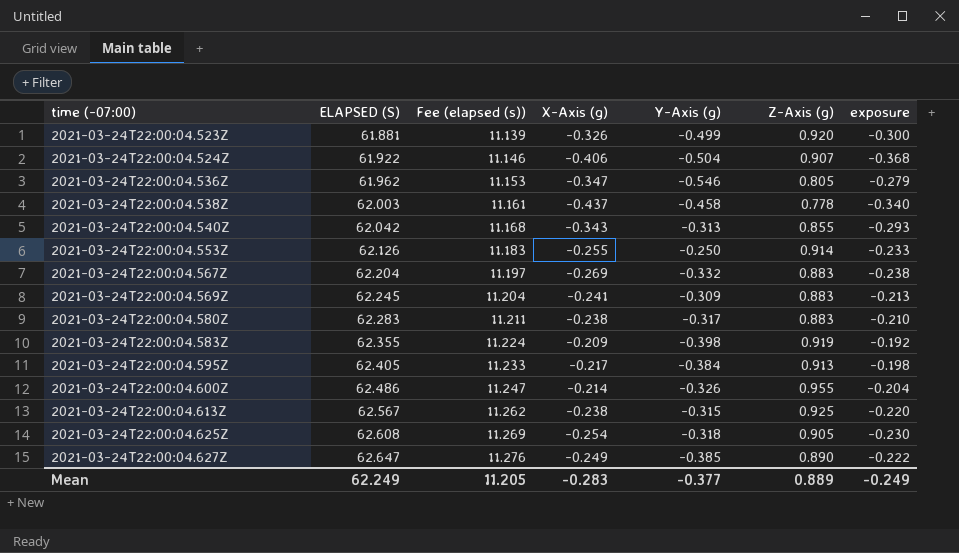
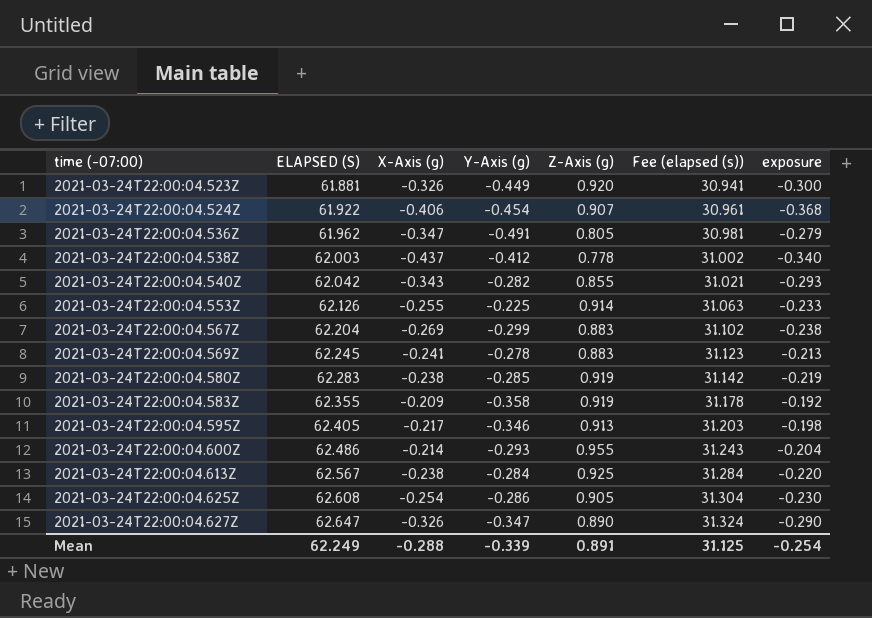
column Fee (elapsed (s)) | formula: [ELAPSED (S)] * 0.18 -> [ELAPSED (S)] * 0.5
column Fee (elapsed (s)) | position: 3 -> 6
2021-03-24T22:00:04.523Z | Y-Axis (g): -0.499 -> -0.449
2021-03-24T22:00:04.524Z | Y-Axis (g): -0.504 -> -0.454
2021-03-24T22:00:04.536Z | Y-Axis (g): -0.546 -> -0.491
2021-03-24T22:00:04.538Z | Y-Axis (g): -0.458 -> -0.412
2021-03-24T22:00:04.540Z | Y-Axis (g): -0.313 -> -0.282
2021-03-24T22:00:04.553Z | Y-Axis (g): -0.250 -> -0.225
2021-03-24T22:00:04.567Z | Y-Axis (g): -0.332 -> -0.299
2021-03-24T22:00:04.569Z | Y-Axis (g): -0.309 -> -0.278
2021-03-24T22:00:04.580Z | Y-Axis (g): -0.317 -> -0.285
2021-03-24T22:00:04.580Z | Z-Axis (g): 0.883 -> 0.919
2021-03-24T22:00:04.580Z | exposure: -0.210 -> -0.219
2021-03-24T22:00:04.583Z | Y-Axis (g): -0.398 -> -0.358
2021-03-24T22:00:04.595Z | Y-Axis (g): -0.384 -> -0.346
2021-03-24T22:00:04.600Z | Y-Axis (g): -0.326 -> -0.293
2021-03-24T22:00:04.613Z | Y-Axis (g): -0.315 -> -0.284
2021-03-24T22:00:04.625Z | Y-Axis (g): -0.318 -> -0.286
2021-03-24T22:00:04.627Z | X-Axis (g): -0.249 -> -0.326
2021-03-24T22:00:04.627Z | Y-Axis (g): -0.385 -> -0.347
2021-03-24T22:00:04.627Z | exposure: -0.222 -> -0.290
Mean | X-Axis (g): -0.283 -> -0.288
Mean | Y-Axis (g): -0.377 -> -0.339
Mean | Z-Axis (g): 0.889 -> 0.891
Mean | Fee (elapsed (s)): 11.205 -> 31.125
Mean | exposure: -0.249 -> -0.254

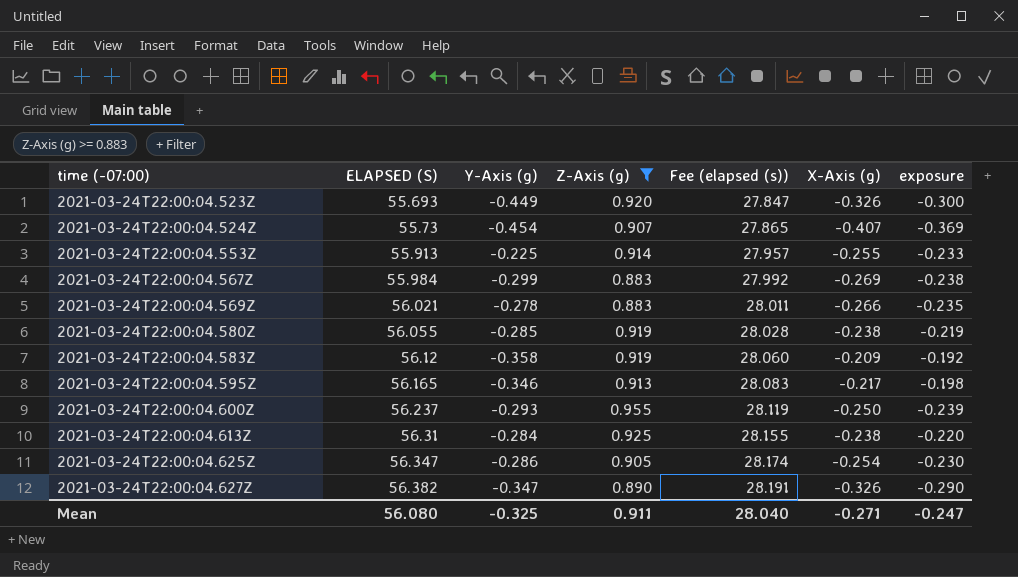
filter: none -> Z-Axis (g) >= 0.883
column X-Axis (g) | position: 3 -> 6
2021-03-24T22:00:04.523Z | ELAPSED (S): 61.881 -> 55.693
2021-03-24T22:00:04.523Z | Fee (elapsed (s)): 30.941 -> 27.847
2021-03-24T22:00:04.524Z | ELAPSED (S): 61.922 -> 55.73
2021-03-24T22:00:04.524Z | Fee (elapsed (s)): 30.961 -> 27.865
2021-03-24T22:00:04.524Z | X-Axis (g): -0.406 -> -0.407
2021-03-24T22:00:04.524Z | exposure: -0.368 -> -0.369
2021-03-24T22:00:04.553Z | ELAPSED (S): 62.126 -> 55.913
2021-03-24T22:00:04.553Z | Fee (elapsed (s)): 31.063 -> 27.957
2021-03-24T22:00:04.567Z | ELAPSED (S): 62.204 -> 55.984
2021-03-24T22:00:04.567Z | Fee (elapsed (s)): 31.102 -> 27.992
2021-03-24T22:00:04.569Z | ELAPSED (S): 62.245 -> 56.021
2021-03-24T22:00:04.569Z | Fee (elapsed (s)): 31.123 -> 28.011
2021-03-24T22:00:04.569Z | X-Axis (g): -0.241 -> -0.266
2021-03-24T22:00:04.569Z | exposure: -0.213 -> -0.235
2021-03-24T22:00:04.580Z | ELAPSED (S): 62.283 -> 56.055
2021-03-24T22:00:04.580Z | Fee (elapsed (s)): 31.142 -> 28.028
2021-03-24T22:00:04.583Z | ELAPSED (S): 62.355 -> 56.12
2021-03-24T22:00:04.583Z | Fee (elapsed (s)): 31.178 -> 28.060
2021-03-24T22:00:04.595Z | ELAPSED (S): 62.405 -> 56.165
2021-03-24T22:00:04.595Z | Fee (elapsed (s)): 31.203 -> 28.083
2021-03-24T22:00:04.600Z | ELAPSED (S): 62.486 -> 56.237
2021-03-24T22:00:04.600Z | Fee (elapsed (s)): 31.243 -> 28.119
2021-03-24T22:00:04.600Z | X-Axis (g): -0.214 -> -0.250
2021-03-24T22:00:04.600Z | exposure: -0.204 -> -0.239
2021-03-24T22:00:04.613Z | ELAPSED (S): 62.567 -> 56.31
2021-03-24T22:00:04.613Z | Fee (elapsed (s)): 31.284 -> 28.155
2021-03-24T22:00:04.625Z | ELAPSED (S): 62.608 -> 56.347
2021-03-24T22:00:04.625Z | Fee (elapsed (s)): 31.304 -> 28.174
2021-03-24T22:00:04.627Z | ELAPSED (S): 62.647 -> 56.382
2021-03-24T22:00:04.627Z | Fee (elapsed (s)): 31.324 -> 28.191
Mean | ELAPSED (S): 62.249 -> 56.080
Mean | Y-Axis (g): -0.339 -> -0.325
Mean | Z-Axis (g): 0.891 -> 0.911
Mean | Fee (elapsed (s)): 31.125 -> 28.040
Mean | X-Axis (g): -0.288 -> -0.271
Mean | exposure: -0.254 -> -0.247

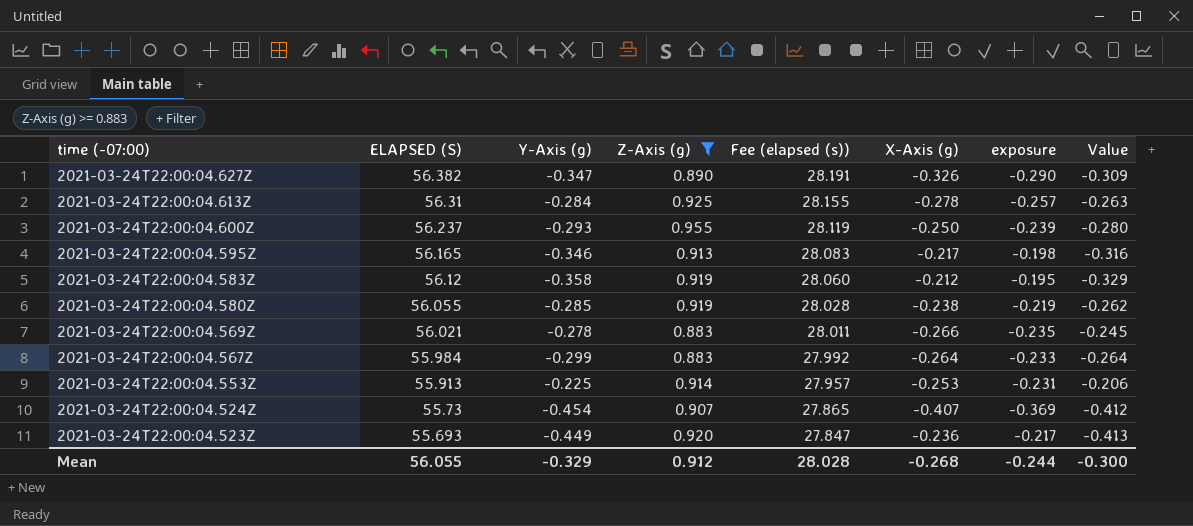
row order: time (-07:00) ascending -> time (-07:00) descending
column Value | formula: none -> [Y-Axis (g)] * [Z-Axis (g)]
row 2021-03-24T22:00:04.625Z: 56.347 | -0.286 | 0.905 | 28.174 | -0.254 | -0.230 -> none
2021-03-24T22:00:04.613Z | X-Axis (g): -0.238 -> -0.278
2021-03-24T22:00:04.613Z | exposure: -0.220 -> -0.257
2021-03-24T22:00:04.583Z | X-Axis (g): -0.209 -> -0.212
2021-03-24T22:00:04.583Z | exposure: -0.192 -> -0.195
2021-03-24T22:00:04.567Z | X-Axis (g): -0.269 -> -0.264
2021-03-24T22:00:04.567Z | exposure: -0.238 -> -0.233
2021-03-24T22:00:04.553Z | X-Axis (g): -0.255 -> -0.253
2021-03-24T22:00:04.553Z | exposure: -0.233 -> -0.231
2021-03-24T22:00:04.523Z | X-Axis (g): -0.326 -> -0.236
2021-03-24T22:00:04.523Z | exposure: -0.300 -> -0.217
Mean | ELAPSED (S): 56.080 -> 56.055
Mean | Y-Axis (g): -0.325 -> -0.329
Mean | Z-Axis (g): 0.911 -> 0.912
Mean | Fee (elapsed (s)): 28.040 -> 28.028
Mean | X-Axis (g): -0.271 -> -0.268
Mean | exposure: -0.247 -> -0.244

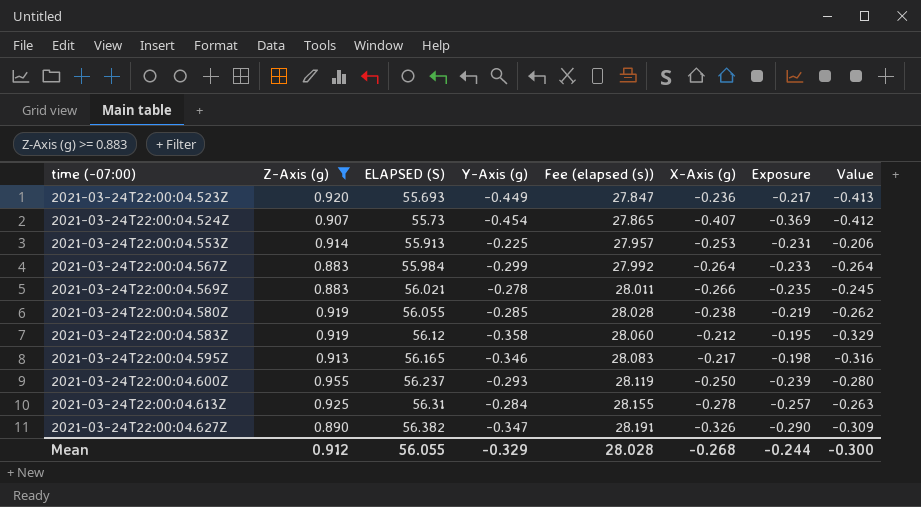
row order: time (-07:00) descending -> time (-07:00) ascending
column Z-Axis (g) | position: 4 -> 2
column name: exposure -> Exposure

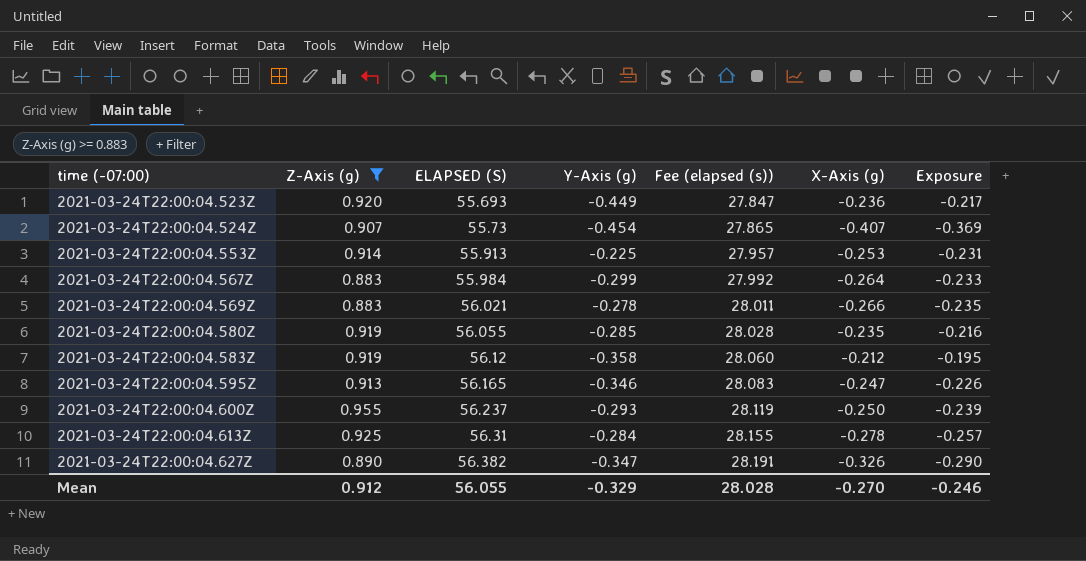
column Value | formula: [Z-Axis (g)] * [Y-Axis (g)] -> none
2021-03-24T22:00:04.580Z | X-Axis (g): -0.238 -> -0.235
2021-03-24T22:00:04.580Z | Exposure: -0.219 -> -0.216
2021-03-24T22:00:04.595Z | X-Axis (g): -0.217 -> -0.247
2021-03-24T22:00:04.595Z | Exposure: -0.198 -> -0.226
Mean | X-Axis (g): -0.268 -> -0.270
Mean | Exposure: -0.244 -> -0.246

